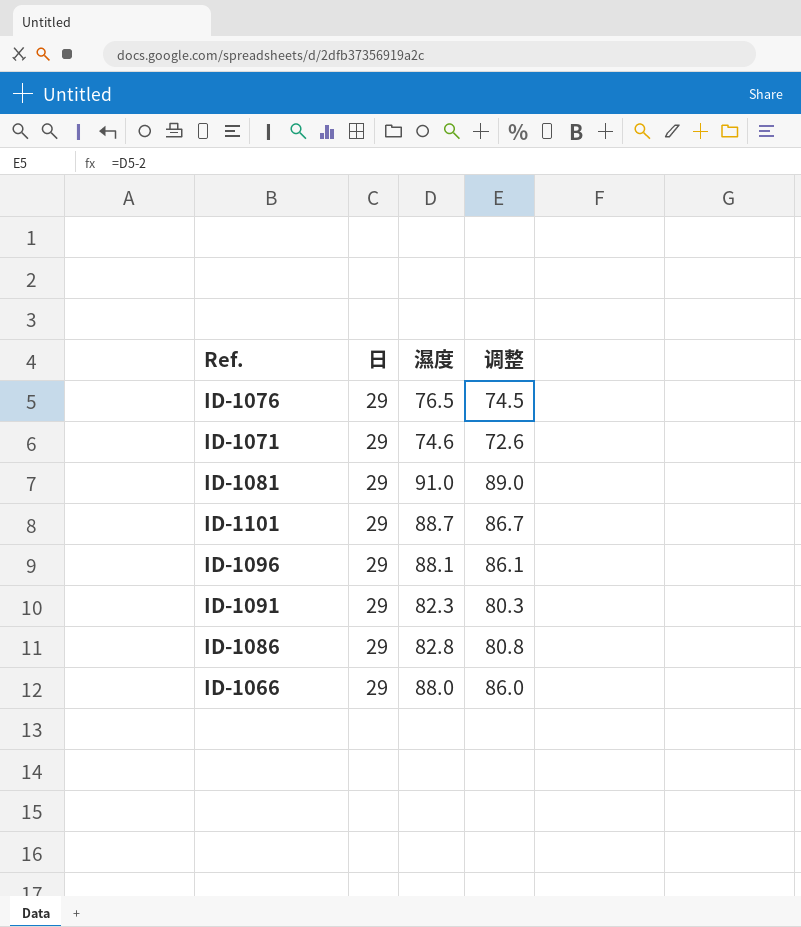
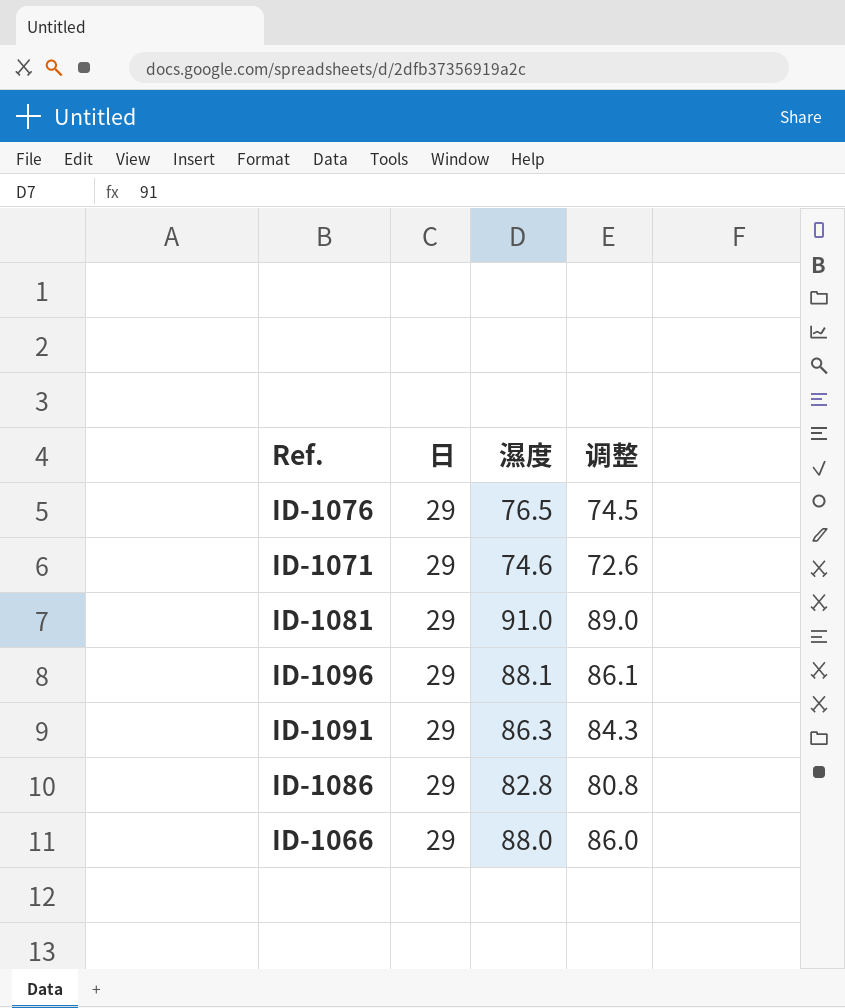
row ID-1101: 29 | 88.7 | 86.7 -> none
ID-1091 | 濕度: 82.3 -> 86.3
ID-1091 | 调整: 80.3 -> 84.3

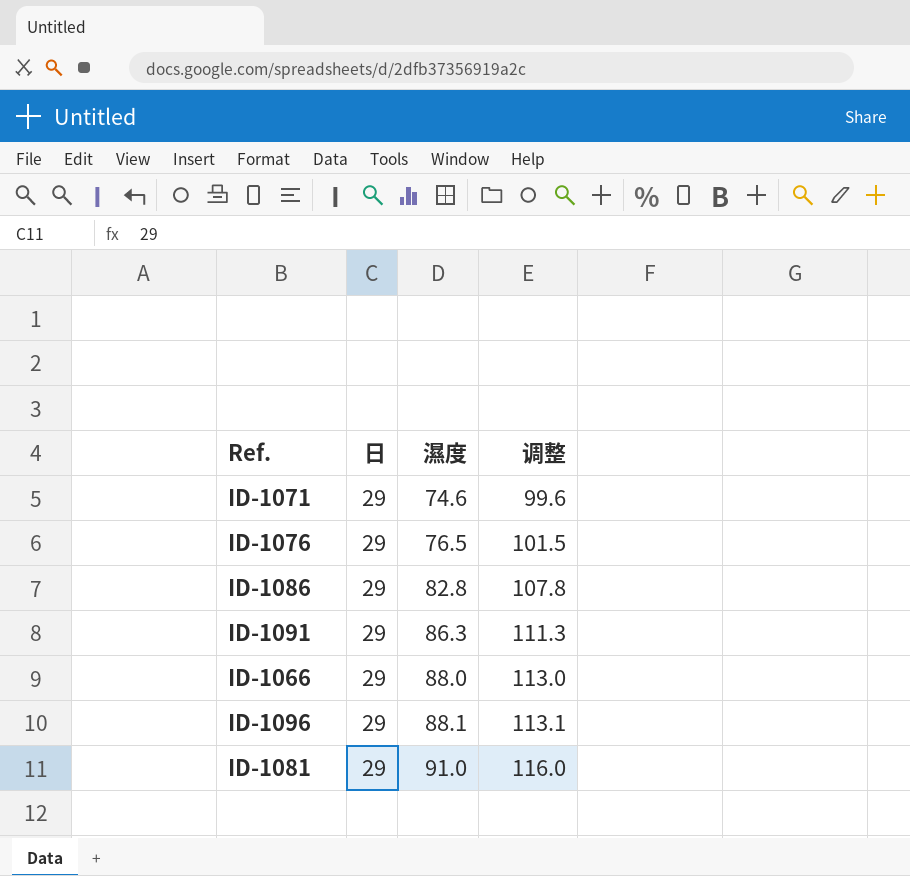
row order: none -> 濕度 ascending
column 调整 | formula: [濕度] - 2 -> [濕度] + 25

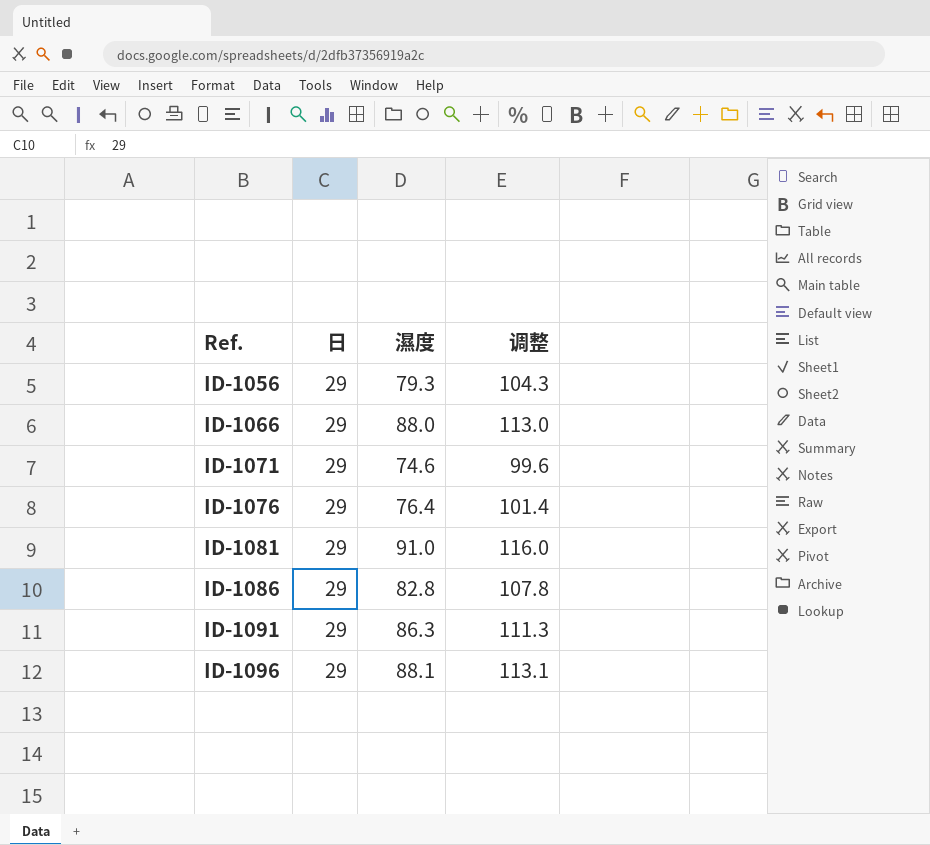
row order: 濕度 ascending -> Ref. ascending
row ID-1056: none -> 29 | 79.3 | 104.3
ID-1076 | 濕度: 76.5 -> 76.4
ID-1076 | 调整: 101.5 -> 101.4

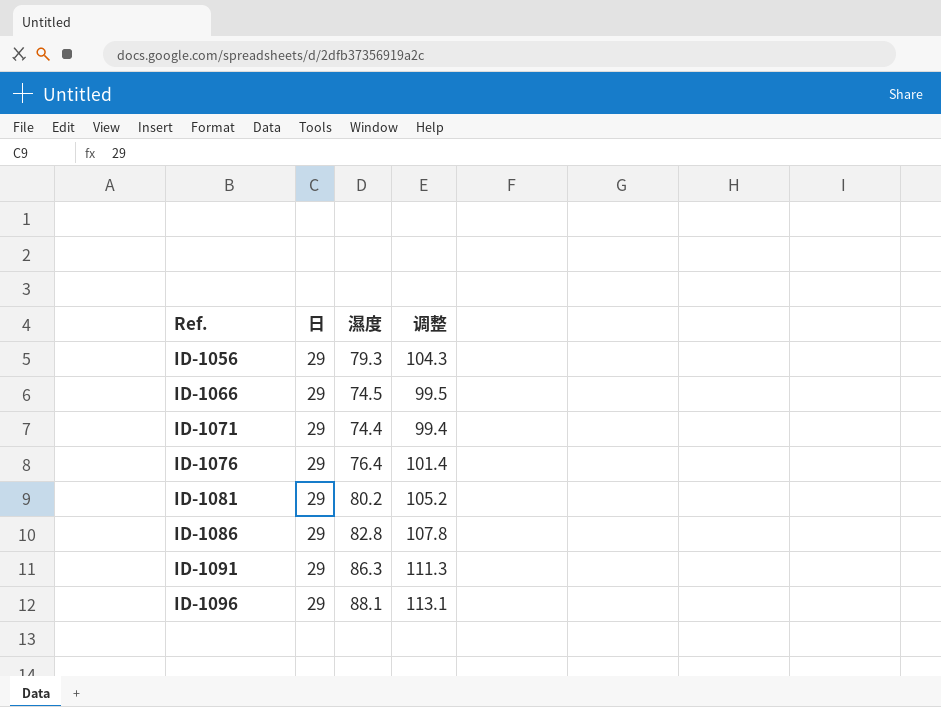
ID-1066 | 濕度: 88.0 -> 74.5
ID-1066 | 调整: 113.0 -> 99.5
ID-1071 | 濕度: 74.6 -> 74.4
ID-1071 | 调整: 99.6 -> 99.4
ID-1081 | 濕度: 91.0 -> 80.2
ID-1081 | 调整: 116.0 -> 105.2

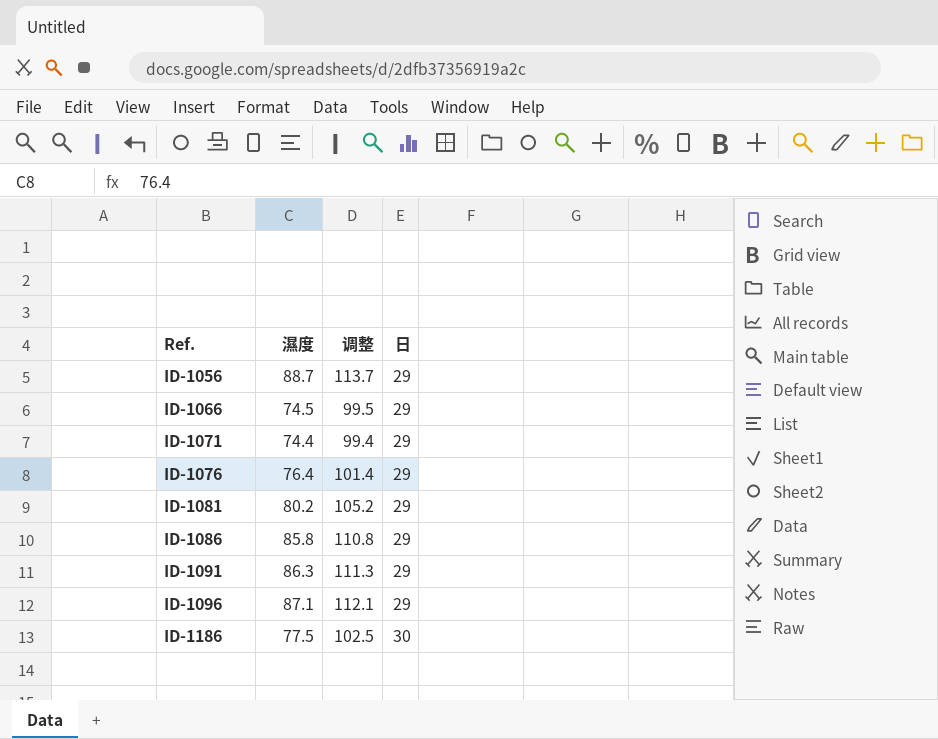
column 日 | position: 2 -> 4
ID-1056 | 濕度: 79.3 -> 88.7
ID-1056 | 调整: 104.3 -> 113.7
ID-1086 | 濕度: 82.8 -> 85.8
ID-1086 | 调整: 107.8 -> 110.8
ID-1096 | 濕度: 88.1 -> 87.1
ID-1096 | 调整: 113.1 -> 112.1
row ID-1186: none -> 77.5 | 102.5 | 30

